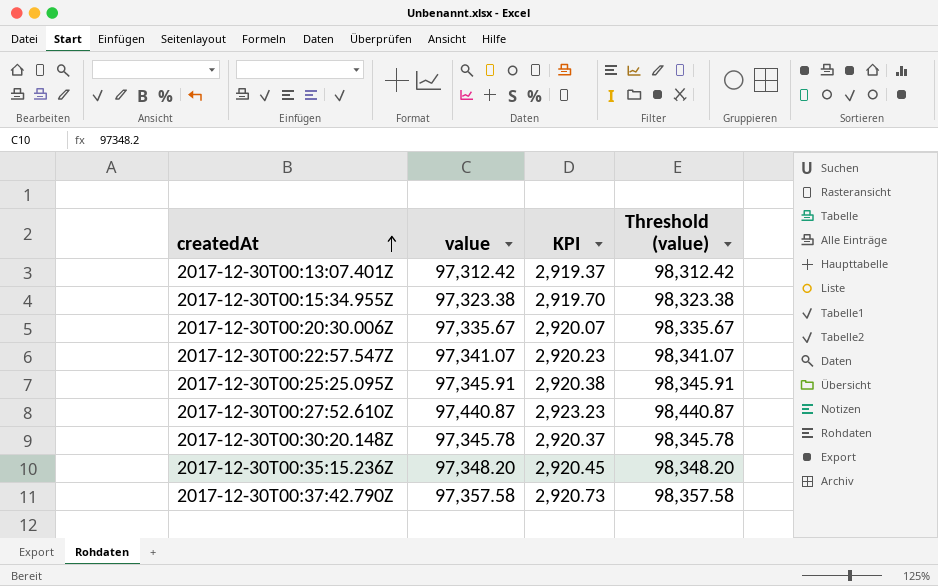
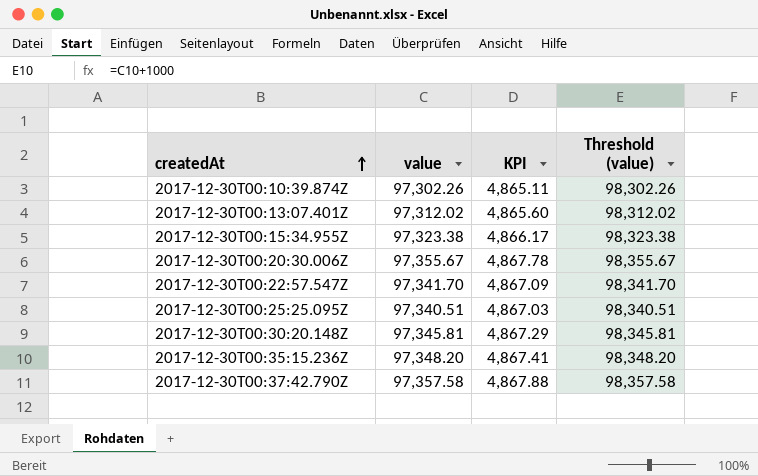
column KPI | formula: [value] * 0.03 -> [value] * 0.05
row 2017-12-30T00:27:52.610Z: 97,440.87 | 2,923.23 | 98,440.87 -> none
row 2017-12-30T00:10:39.874Z: none -> 97,302.26 | 4,865.11 | 98,302.26
2017-12-30T00:13:07.401Z | value: 97,312.42 -> 97,312.02
2017-12-30T00:13:07.401Z | Threshold (value): 98,312.42 -> 98,312.02
2017-12-30T00:20:30.006Z | value: 97,335.67 -> 97,355.67
2017-12-30T00:20:30.006Z | Threshold (value): 98,335.67 -> 98,355.67
2017-12-30T00:22:57.547Z | value: 97,341.07 -> 97,341.70
2017-12-30T00:22:57.547Z | Threshold (value): 98,341.07 -> 98,341.70
2017-12-30T00:25:25.095Z | value: 97,345.91 -> 97,340.51
2017-12-30T00:25:25.095Z | Threshold (value): 98,345.91 -> 98,340.51
2017-12-30T00:30:20.148Z | value: 97,345.78 -> 97,345.81
2017-12-30T00:30:20.148Z | Threshold (value): 98,345.78 -> 98,345.81

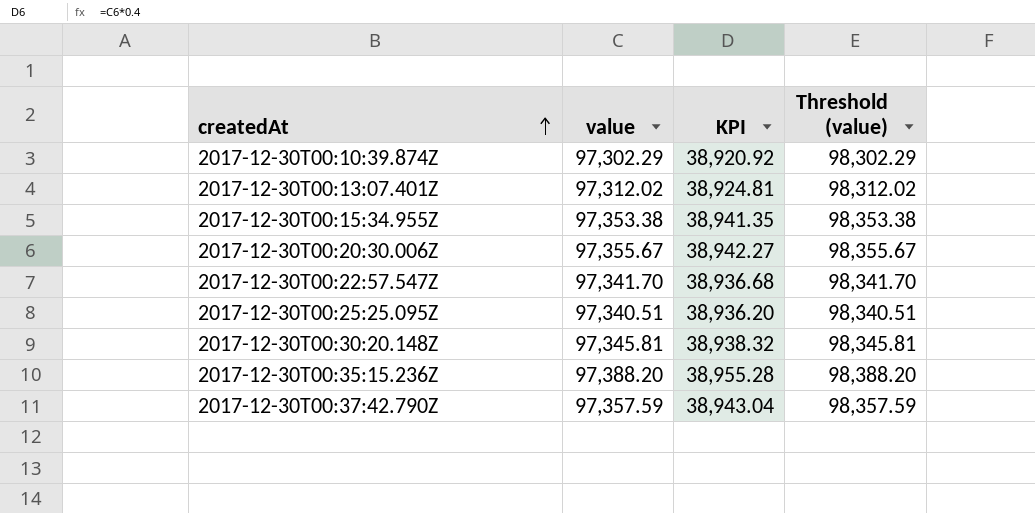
column KPI | formula: [value] * 0.05 -> [value] * 0.4
2017-12-30T00:10:39.874Z | value: 97,302.26 -> 97,302.29
2017-12-30T00:10:39.874Z | Threshold (value): 98,302.26 -> 98,302.29
2017-12-30T00:15:34.955Z | value: 97,323.38 -> 97,353.38
2017-12-30T00:15:34.955Z | Threshold (value): 98,323.38 -> 98,353.38
2017-12-30T00:35:15.236Z | value: 97,348.20 -> 97,388.20
2017-12-30T00:35:15.236Z | Threshold (value): 98,348.20 -> 98,388.20
2017-12-30T00:37:42.790Z | value: 97,357.58 -> 97,357.59
2017-12-30T00:37:42.790Z | Threshold (value): 98,357.58 -> 98,357.59

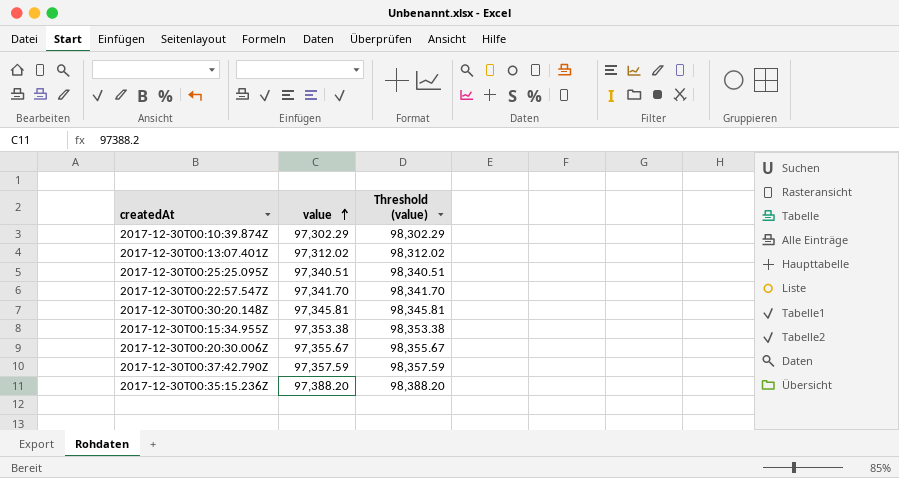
row order: createdAt ascending -> value ascending
column KPI | formula: [value] * 0.4 -> none

